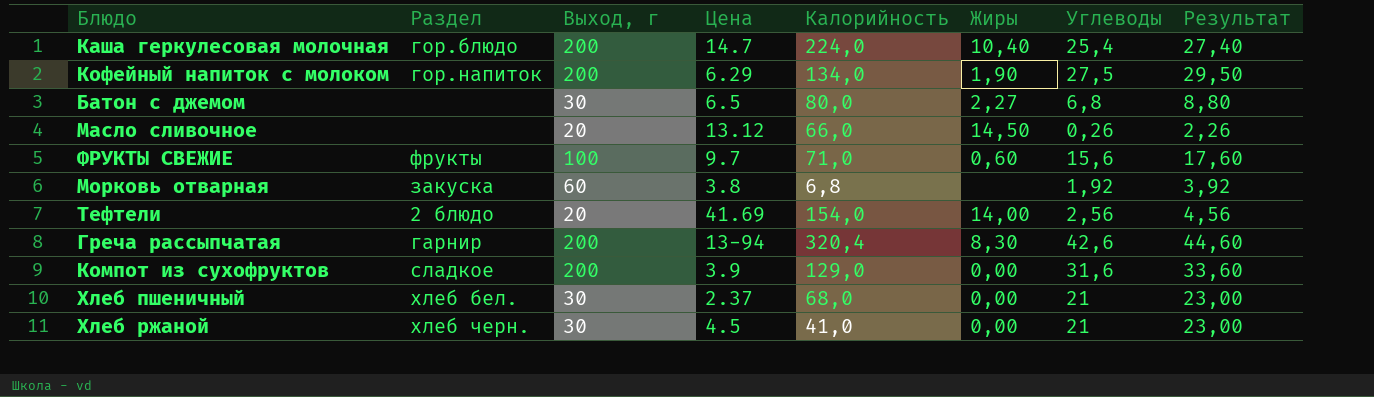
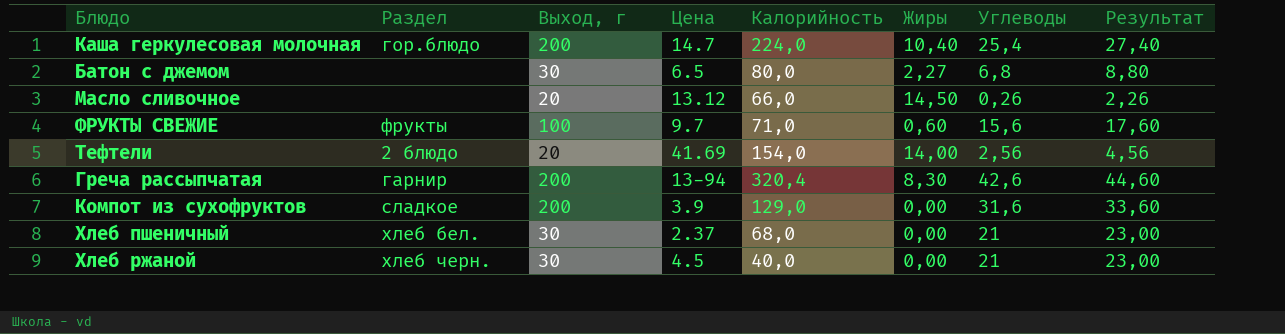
row Кофейный напиток с молоком: гор.напиток | 200 | 6.29 | 134,0 | 1,90 | 27,5 | 29,50 -> none
row Морковь отварная: закуска | 60 | 3.8 | 6,8 | none | 1,92 | 3,92 -> none
Хлеб ржаной | Калорийность: 41,0 -> 40,0

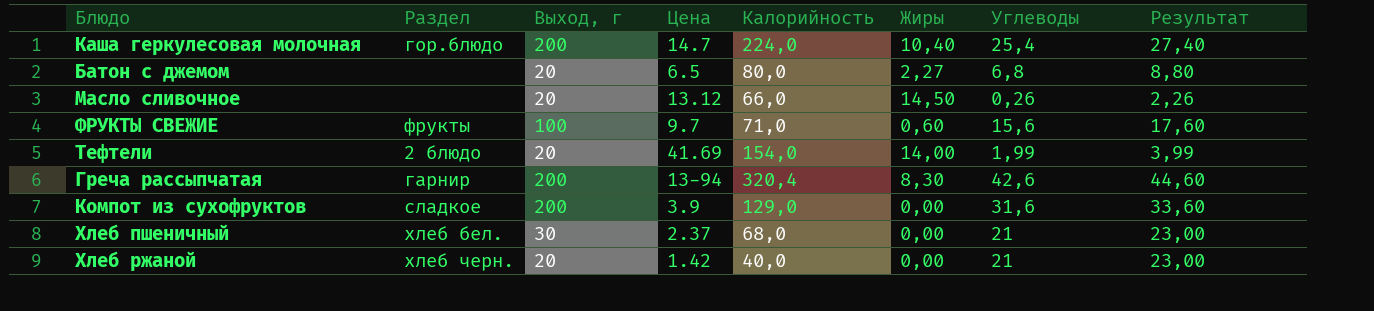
Батон с джемом | Выход, г: 30 -> 20
Тефтели | Углеводы: 2,56 -> 1,99
Тефтели | Результат: 4,56 -> 3,99
Хлеб ржаной | Выход, г: 30 -> 20
Хлеб ржаной | Цена: 4.5 -> 1.42

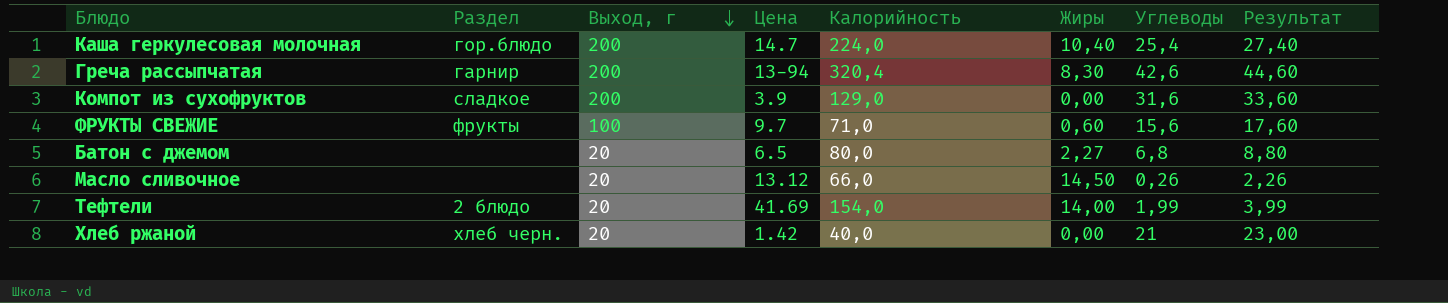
row order: none -> Выход, г descending
row Хлеб пшеничный: хлеб бел. | 30 | 2.37 | 68,0 | 0,00 | 21 | 23,00 -> none

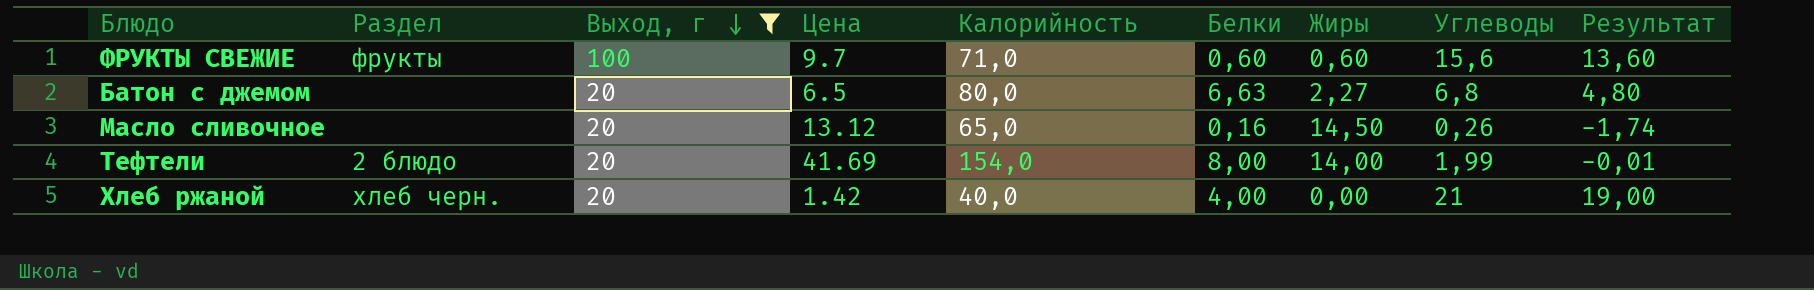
filter: none -> Выход, г != 200
column Белки | position: none -> 6
column Результат | formula: [Углеводы] + 2 -> [Углеводы] - 2
Масло сливочное | Калорийность: 66,0 -> 65,0

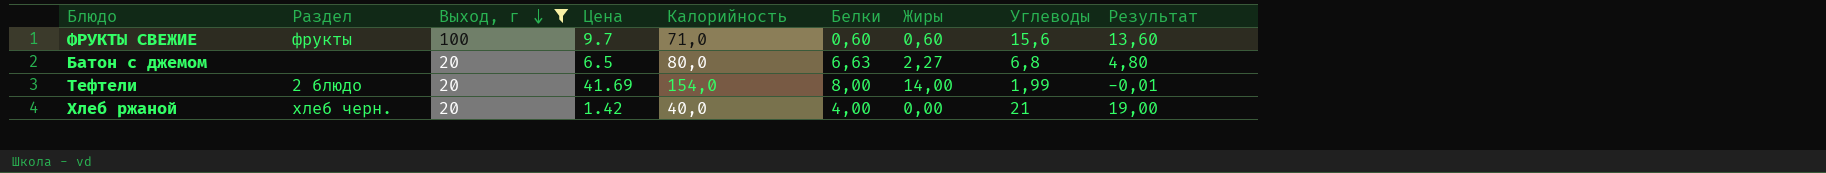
row Масло сливочное: none | 20 | 13.12 | 65,0 | 0,16 | 14,50 | 0,26 | -1,74 -> none

